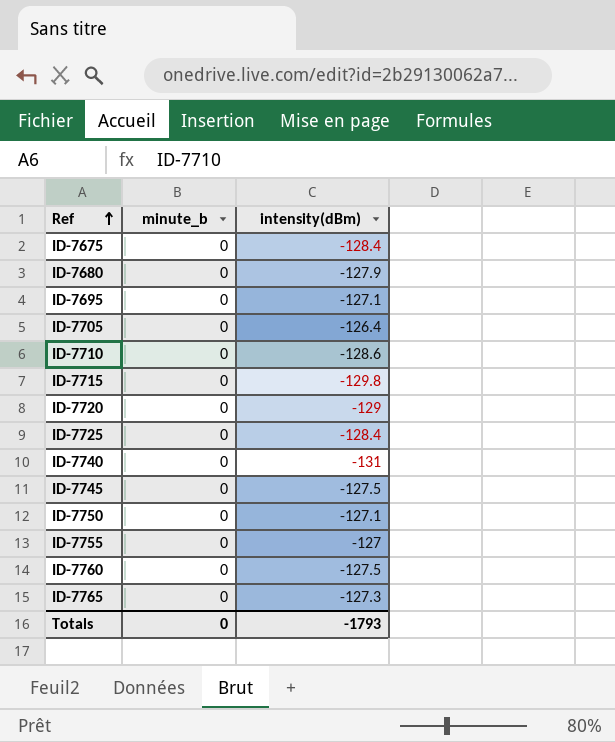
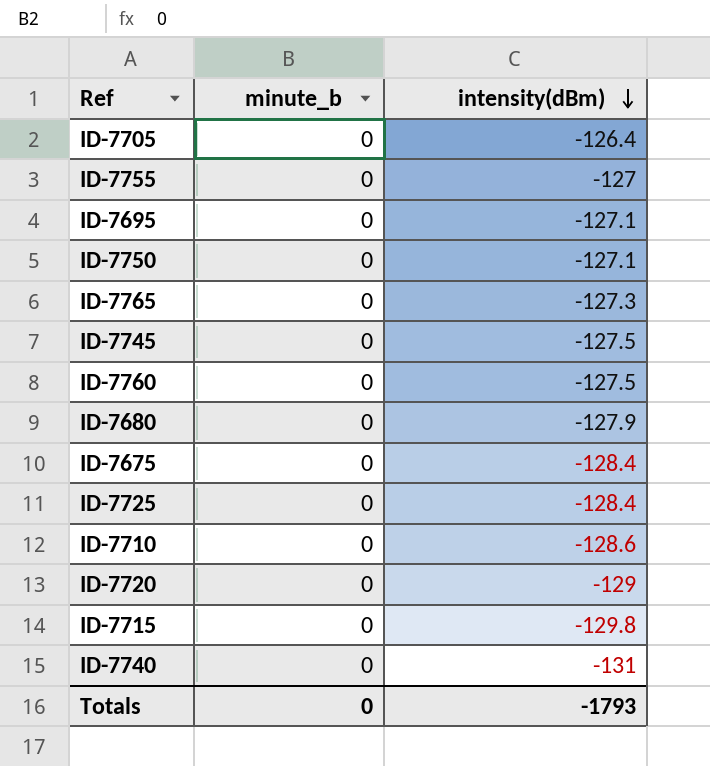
row order: Ref ascending -> intensity(dBm) descending

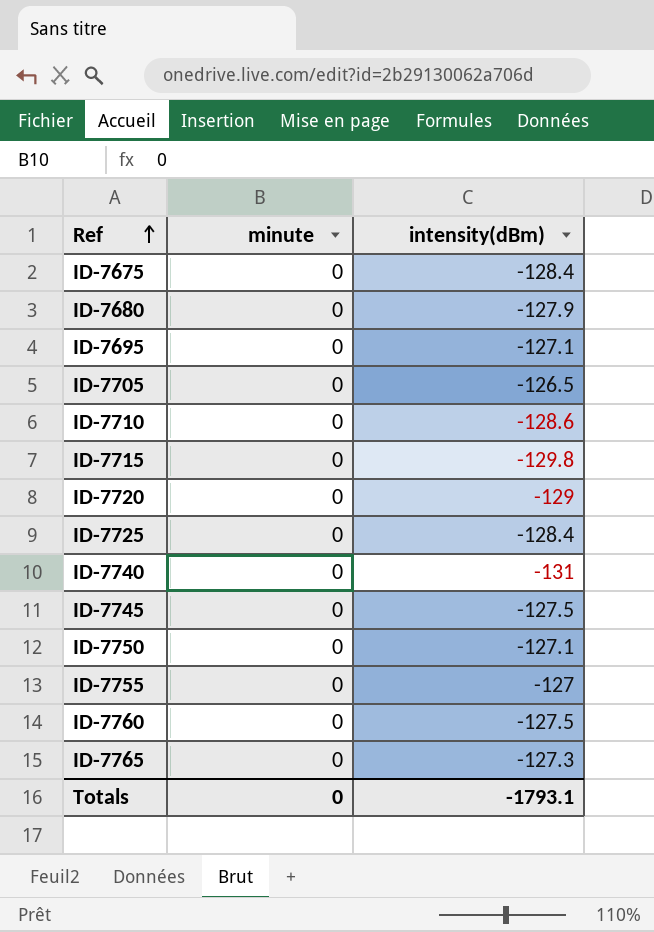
row order: intensity(dBm) descending -> Ref ascending
column name: minute_b -> minute
ID-7705 | intensity(dBm): -126.4 -> -126.5
Totals | intensity(dBm): -1793 -> -1793.1

